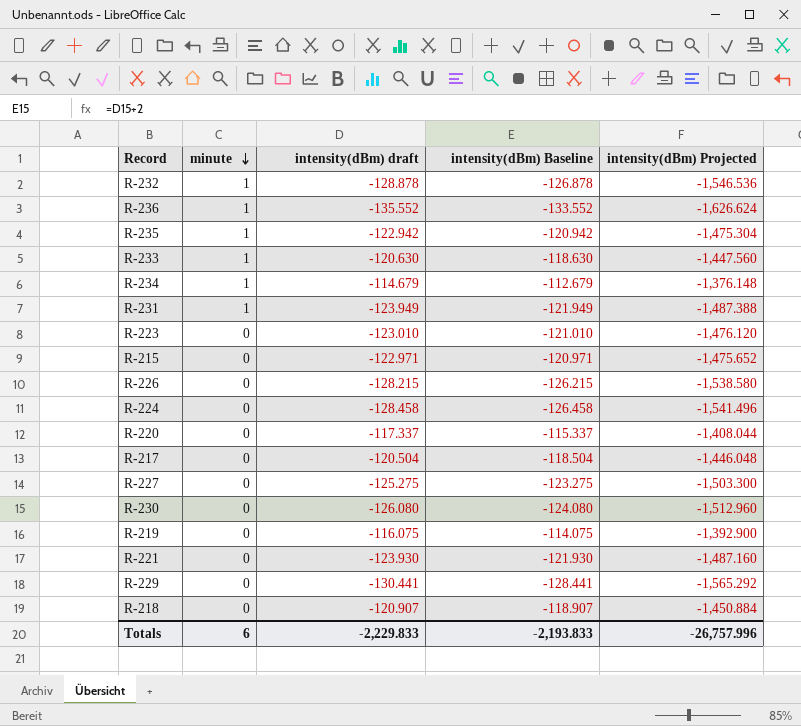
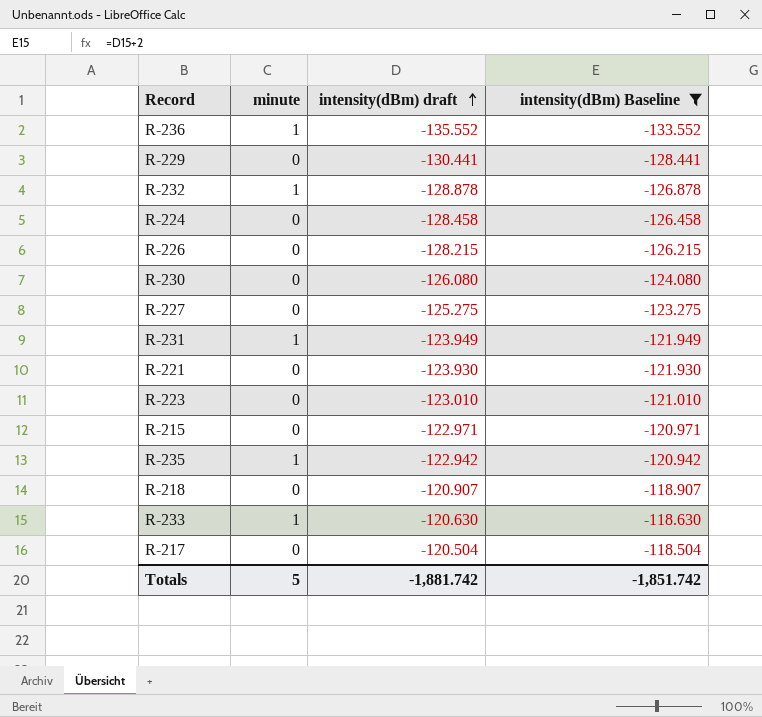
filter: none -> intensity(dBm) Baseline <= -118.504
row order: minute descending -> intensity(dBm) draft ascending
column intensity(dBm) Projected | formula: [intensity(dBm) draft] * 12 -> none
Totals | minute: 6 -> 5
Totals | intensity(dBm) draft: -2,229.833 -> -1,881.742
Totals | intensity(dBm) Baseline: -2,193.833 -> -1,851.742

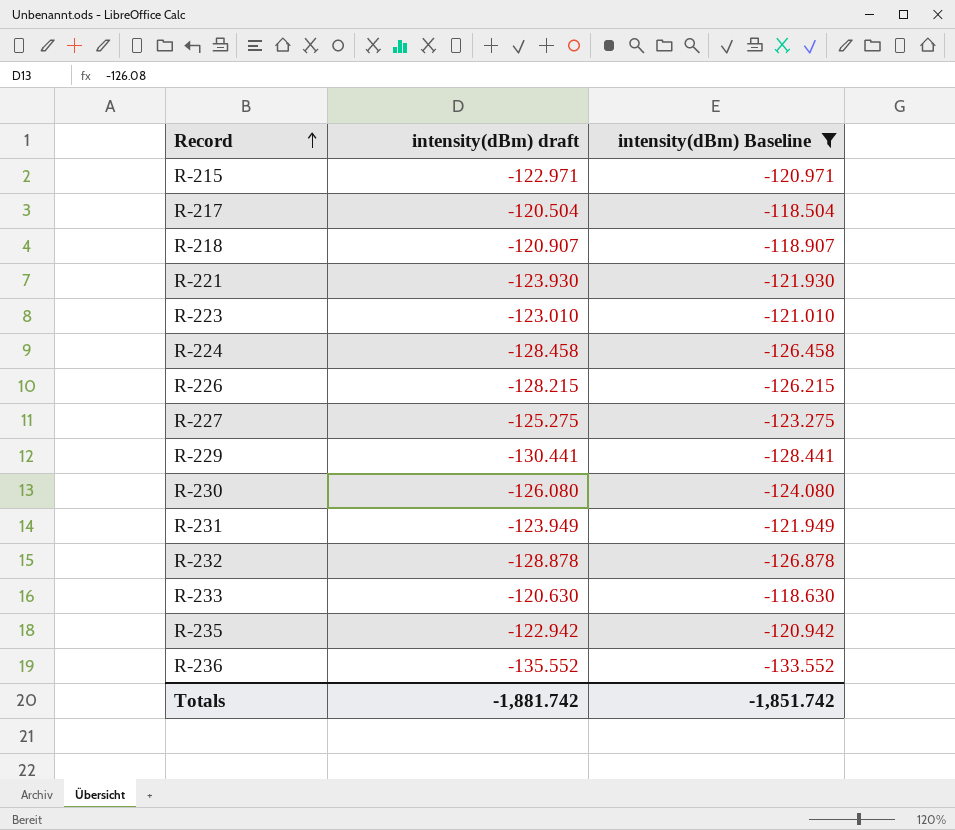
row order: intensity(dBm) draft ascending -> Record ascending
column minute | position: 2 -> none

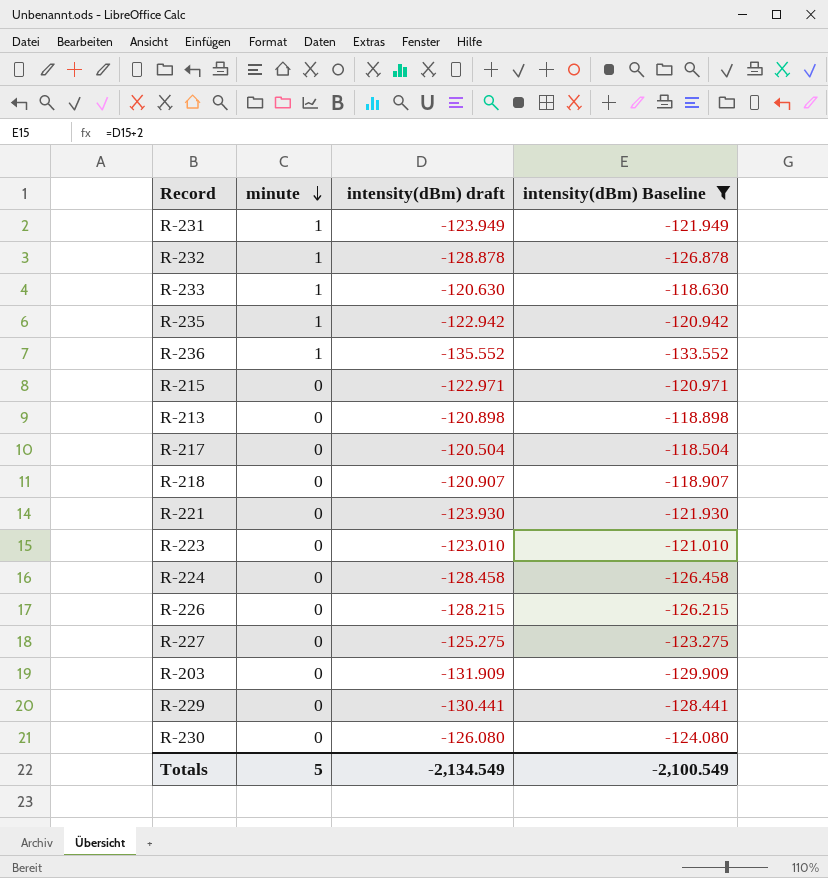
row order: Record ascending -> minute descending
column minute | position: none -> 2
row R-213: none -> 0 | -120.898 | -118.898
row R-203: none -> 0 | -131.909 | -129.909
Totals | intensity(dBm) draft: -1,881.742 -> -2,134.549
Totals | intensity(dBm) Baseline: -1,851.742 -> -2,100.549

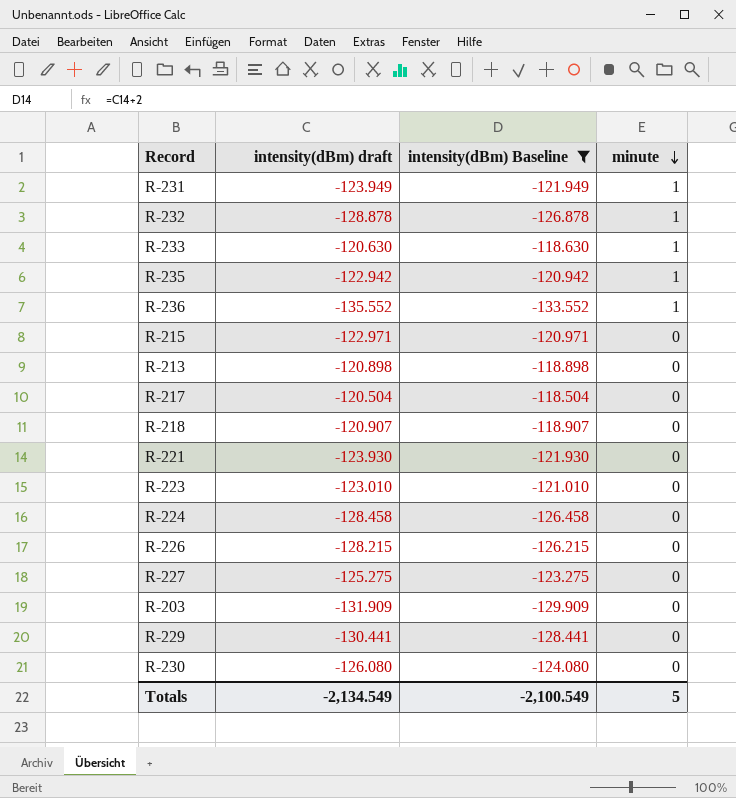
column minute | position: 2 -> 4

